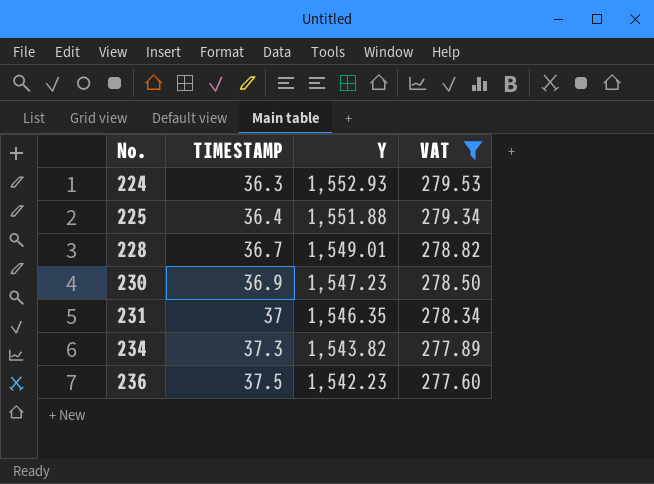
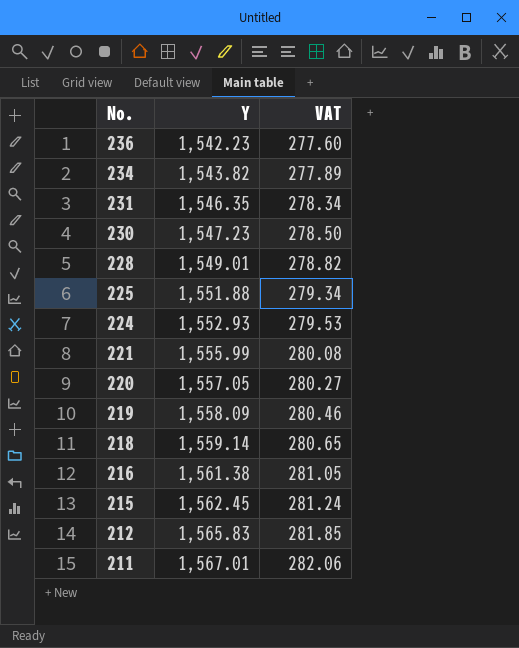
filter: VAT <= 279.53 -> none
row order: No. ascending -> No. descending
column TIMESTAMP | position: 2 -> none

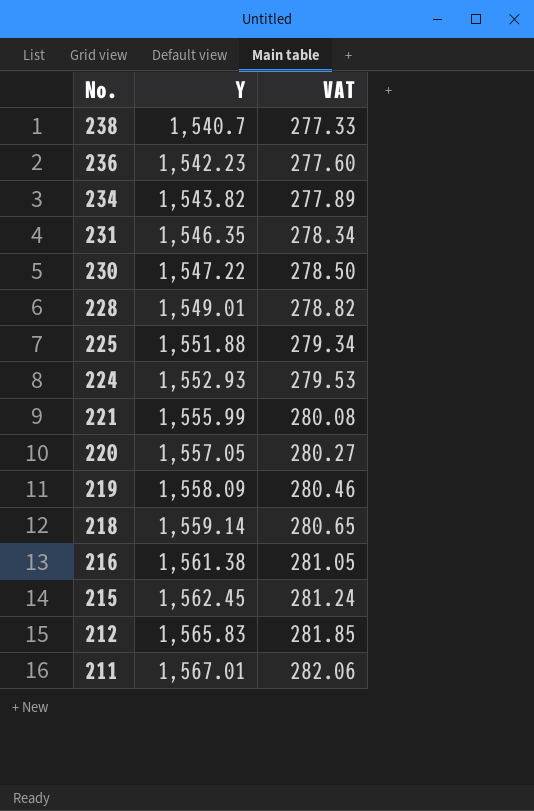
row 238: none -> 1,540.7 | 277.33
230 | Y: 1,547.23 -> 1,547.22

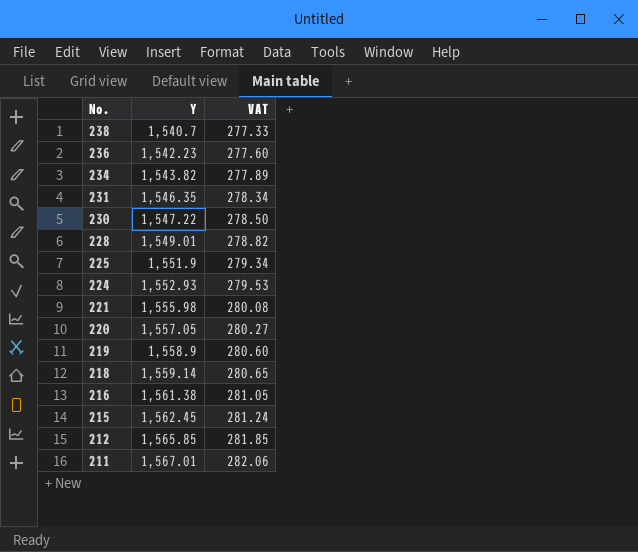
225 | Y: 1,551.88 -> 1,551.9
221 | Y: 1,555.99 -> 1,555.98
219 | Y: 1,558.09 -> 1,558.9
219 | VAT: 280.46 -> 280.60
212 | Y: 1,565.83 -> 1,565.85

